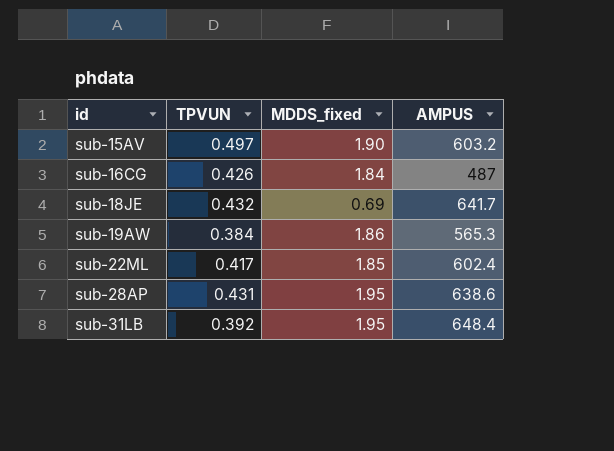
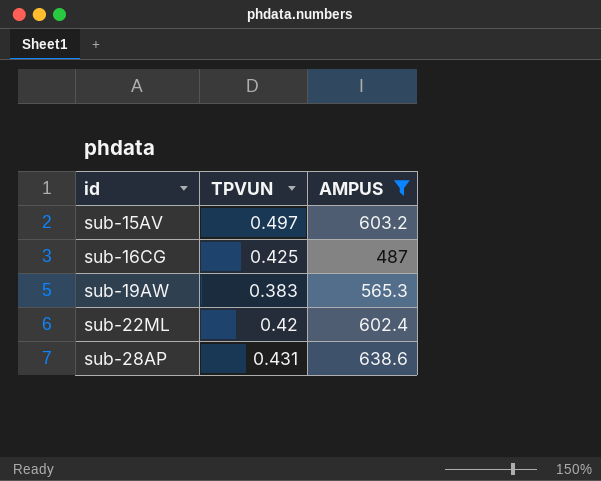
filter: none -> AMPUS <= 638.6
column MDDS_fixed | position: 3 -> none
sub-16CG | TPVUN: 0.426 -> 0.425
sub-19AW | TPVUN: 0.384 -> 0.383
sub-22ML | TPVUN: 0.417 -> 0.42

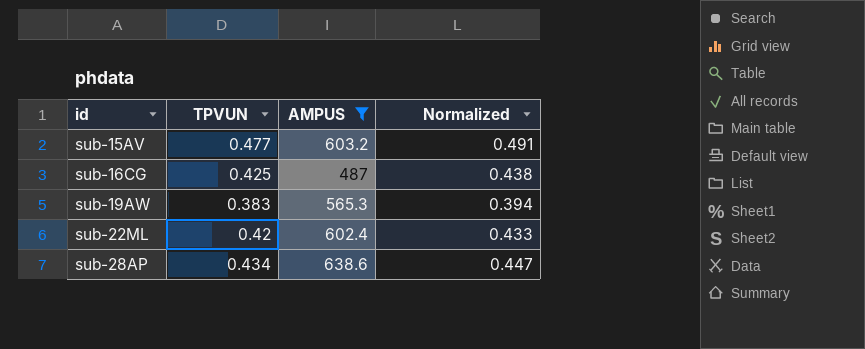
column Normalized | formula: none -> [TPVUN] * 1.03
sub-15AV | TPVUN: 0.497 -> 0.477
sub-28AP | TPVUN: 0.431 -> 0.434

